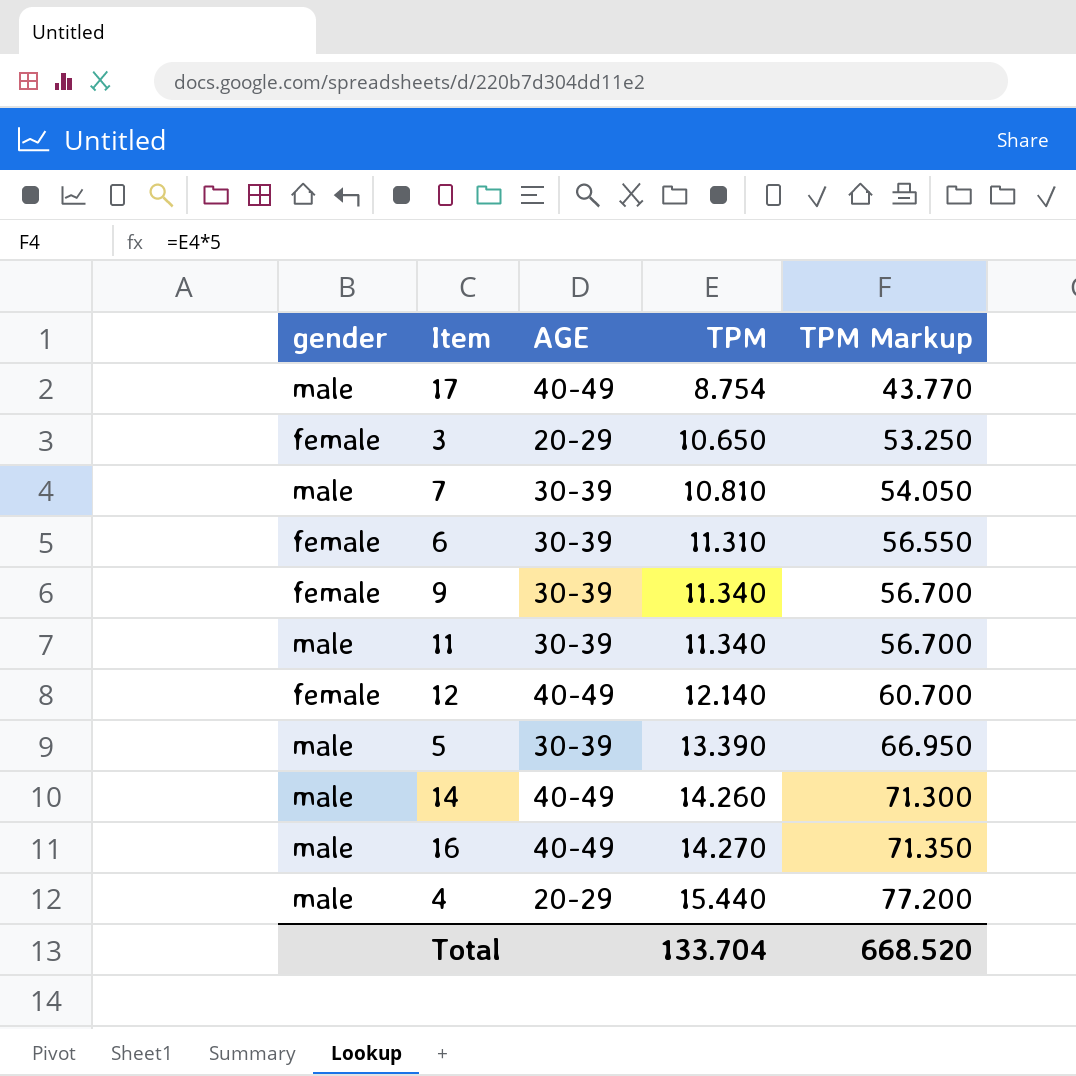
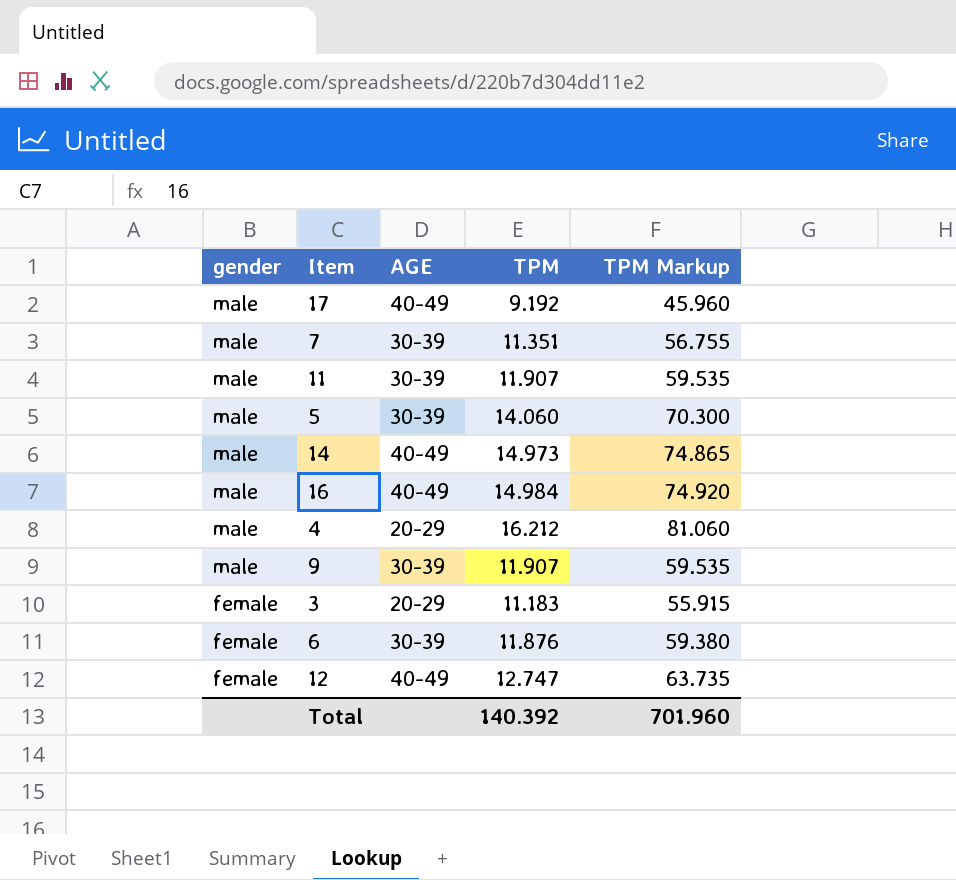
row order: TPM ascending -> gender descending
17 | TPM: 8.754 -> 9.192
17 | TPM Markup: 43.770 -> 45.960
7 | TPM: 10.810 -> 11.351
7 | TPM Markup: 54.050 -> 56.755
11 | TPM: 11.340 -> 11.907
11 | TPM Markup: 56.700 -> 59.535
5 | TPM: 13.390 -> 14.060
5 | TPM Markup: 66.950 -> 70.300
14 | TPM: 14.260 -> 14.973
14 | TPM Markup: 71.300 -> 74.865
16 | TPM: 14.270 -> 14.984
16 | TPM Markup: 71.350 -> 74.920
4 | TPM: 15.440 -> 16.212
4 | TPM Markup: 77.200 -> 81.060
9 | gender: female -> male
9 | TPM: 11.340 -> 11.907
9 | TPM Markup: 56.700 -> 59.535
3 | TPM: 10.650 -> 11.183
3 | TPM Markup: 53.250 -> 55.915
6 | TPM: 11.310 -> 11.876
6 | TPM Markup: 56.550 -> 59.380
12 | TPM: 12.140 -> 12.747
12 | TPM Markup: 60.700 -> 63.735
Total | TPM: 133.704 -> 140.392
Total | TPM Markup: 668.520 -> 701.960

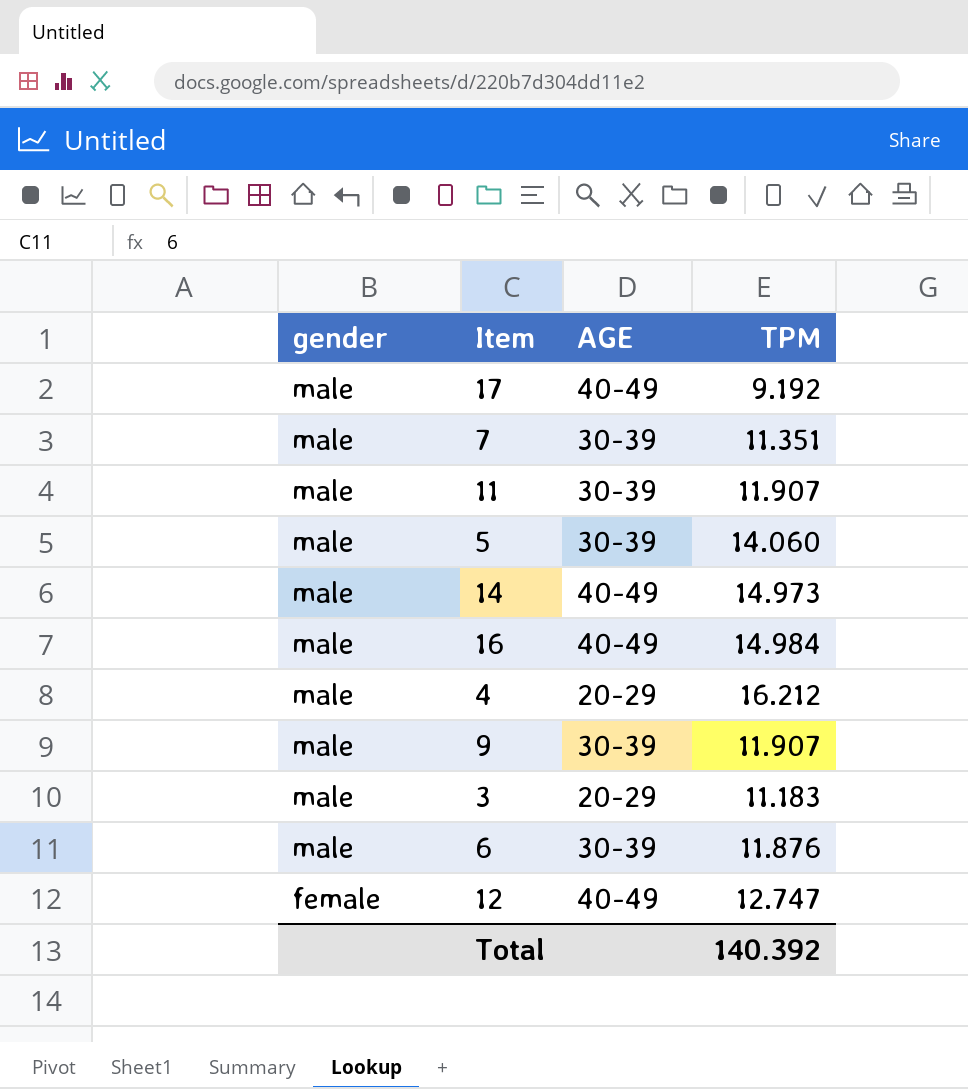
column TPM Markup | formula: [TPM] * 5 -> none
3 | gender: female -> male
6 | gender: female -> male

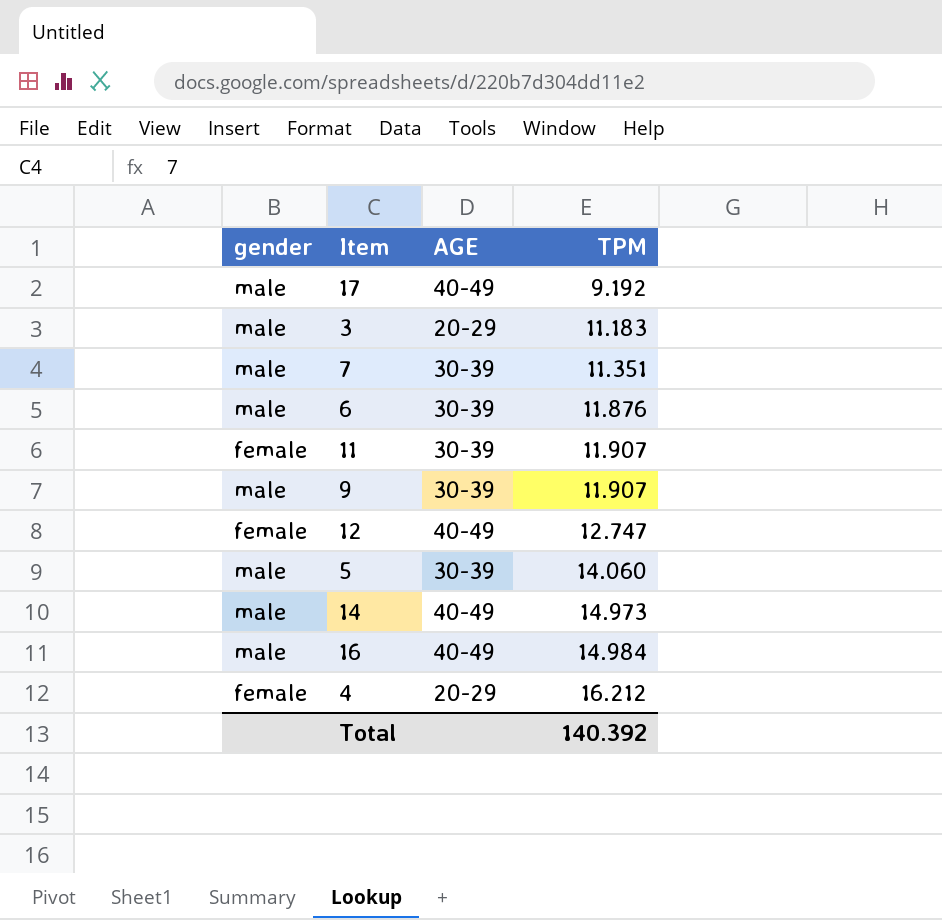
row order: gender descending -> TPM ascending
11 | gender: male -> female
4 | gender: male -> female

